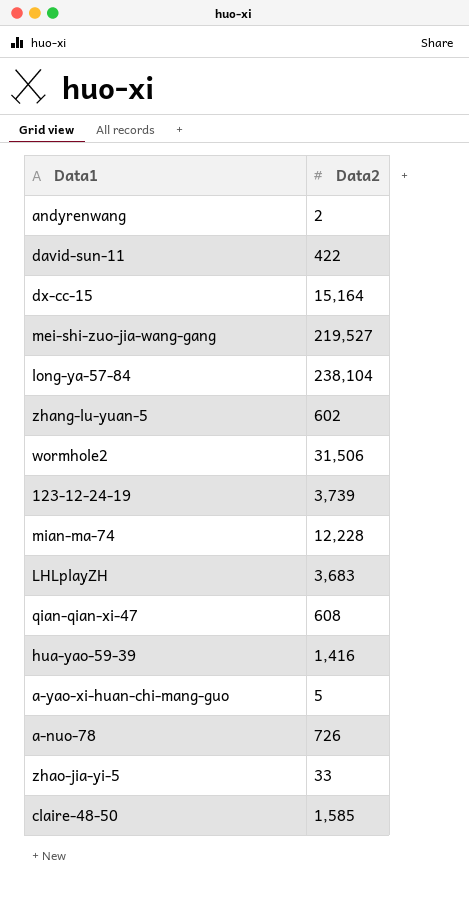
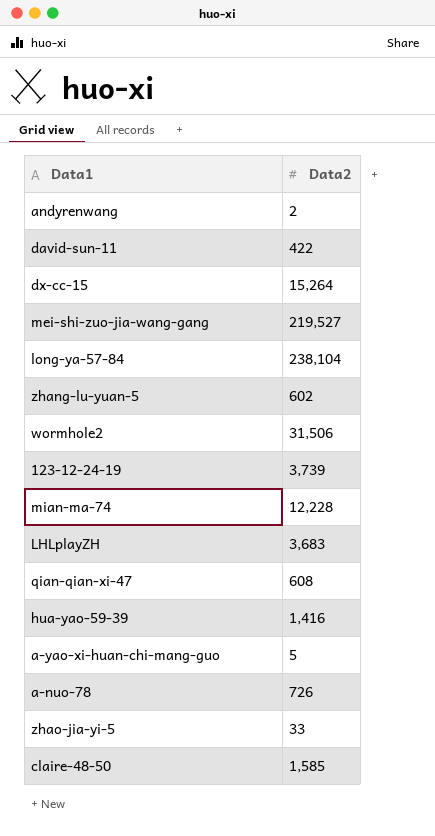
dx-cc-15 | Data2: 15,164 -> 15,264

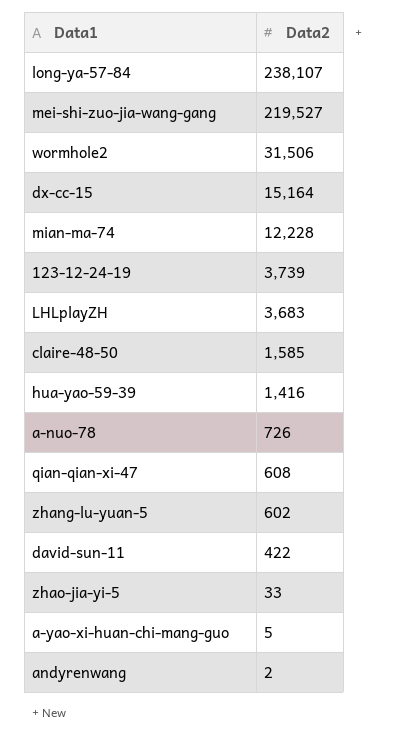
row order: none -> Data2 descending
long-ya-57-84 | Data2: 238,104 -> 238,107
dx-cc-15 | Data2: 15,264 -> 15,164

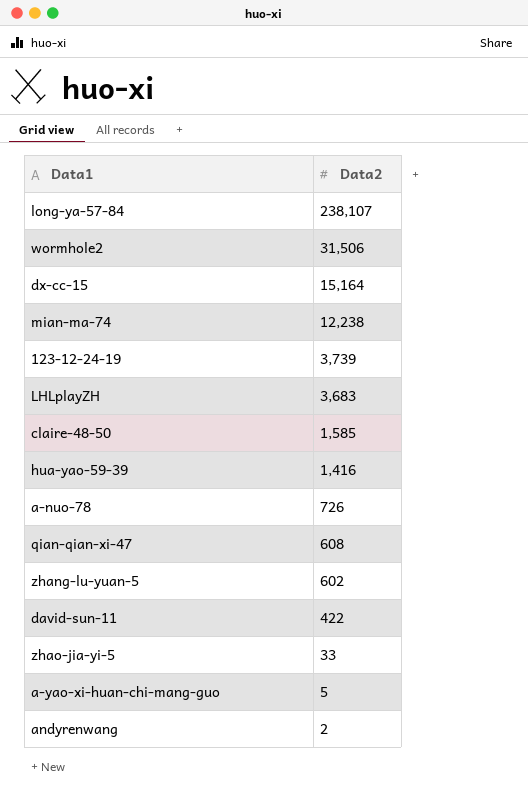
row mei-shi-zuo-jia-wang-gang: 219,527 -> none
mian-ma-74 | Data2: 12,228 -> 12,238

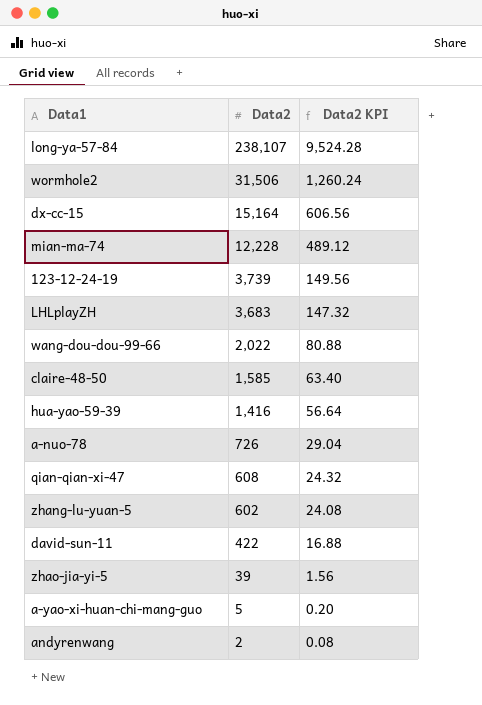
column Data2 KPI | formula: none -> [Data2] * 0.04
mian-ma-74 | Data2: 12,238 -> 12,228
row wang-dou-dou-99-66: none -> 2,022 | 80.88
zhao-jia-yi-5 | Data2: 33 -> 39

